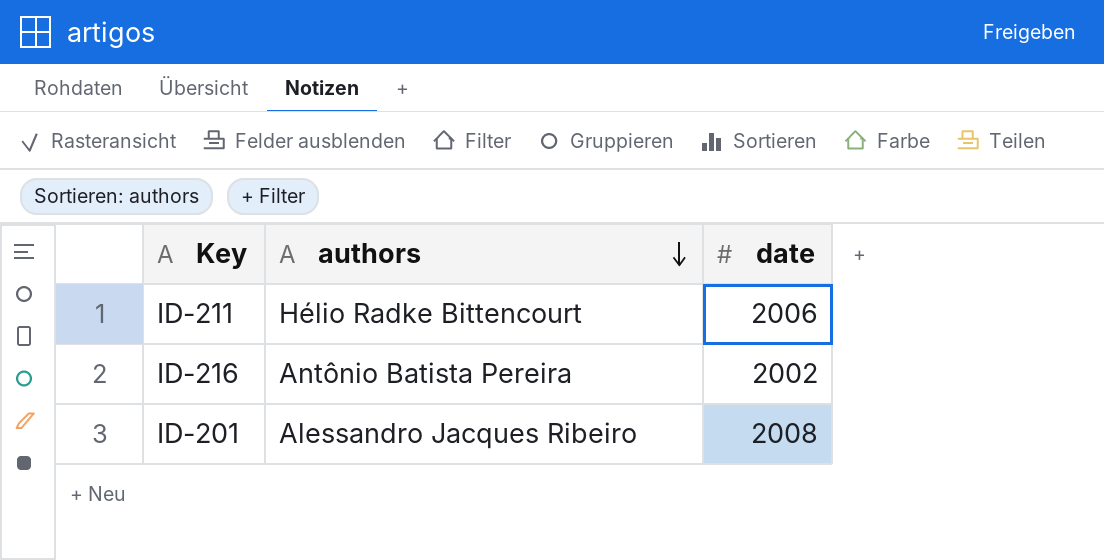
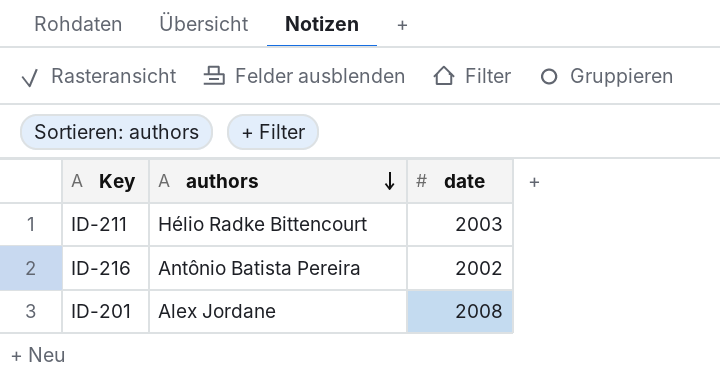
ID-211 | date: 2006 -> 2003
ID-201 | authors: Alessandro Jacques Ribeiro -> Alex Jordane

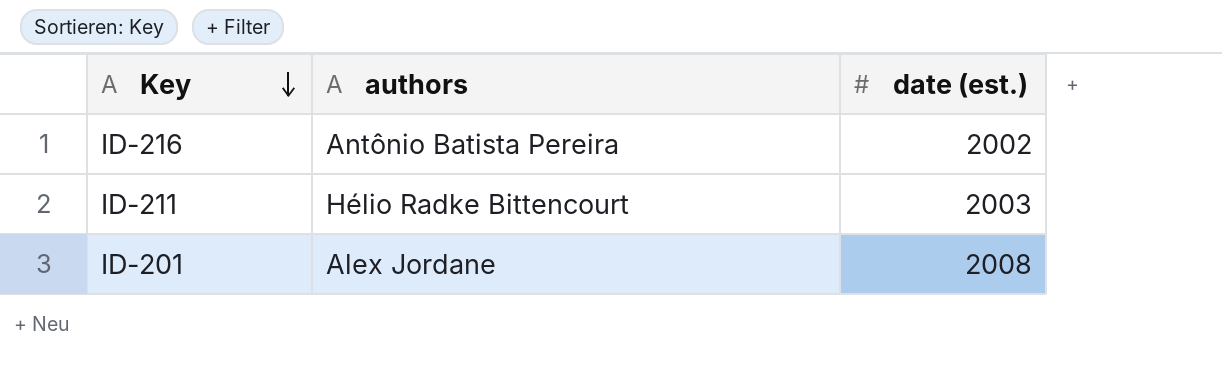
row order: authors descending -> Key descending
column name: date -> date (est.)

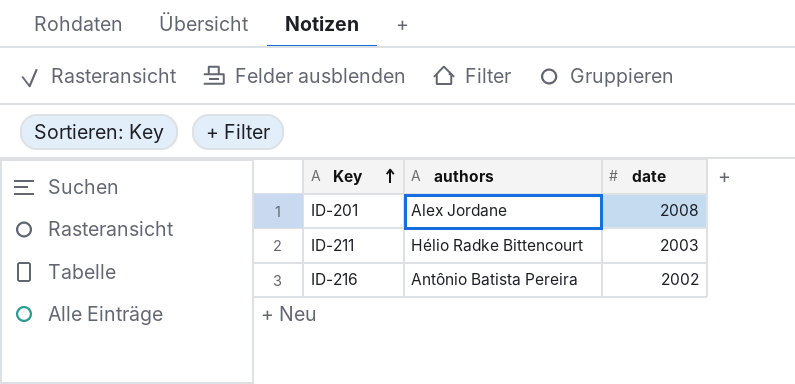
row order: Key descending -> Key ascending
column name: date (est.) -> date

